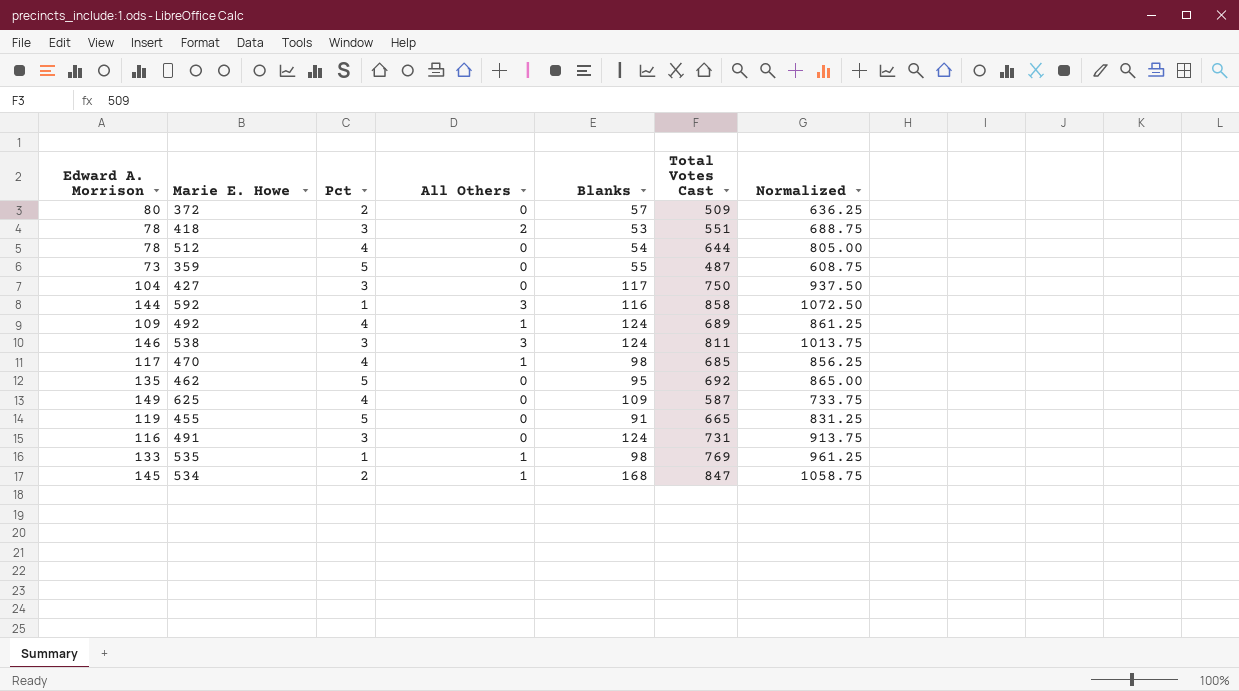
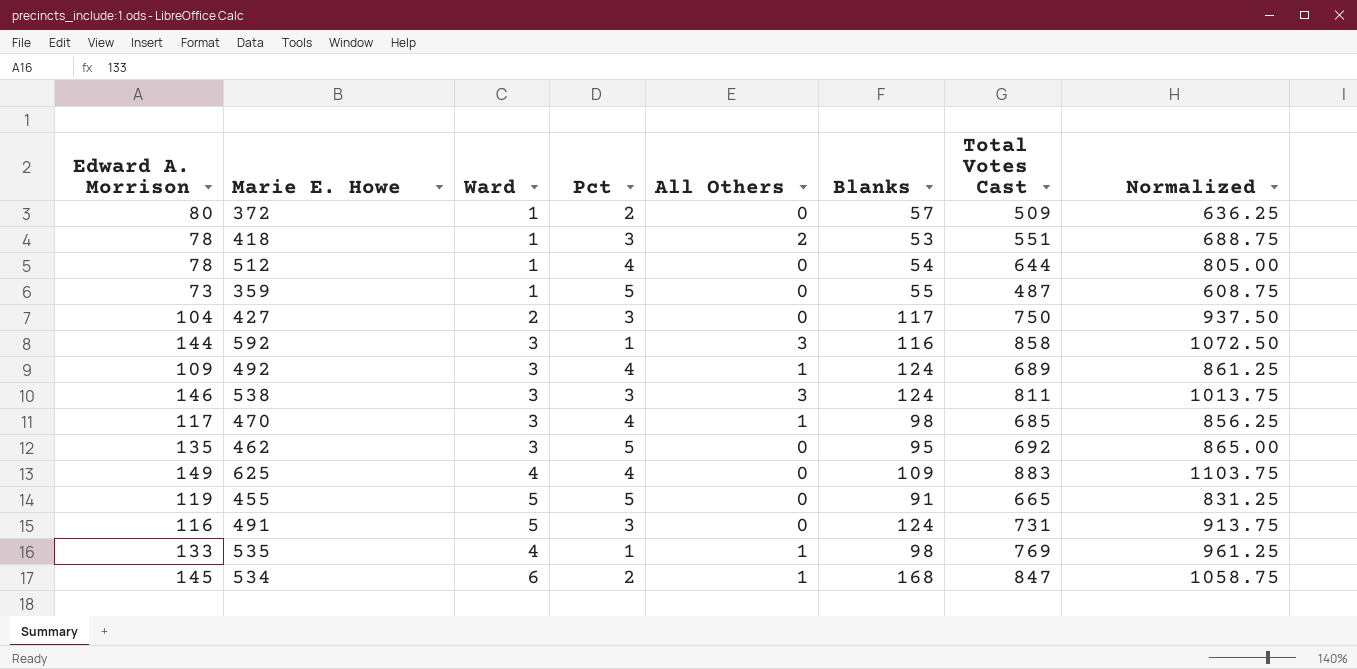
column Ward | position: none -> 3
625 | Total Votes Cast: 587 -> 883
625 | Normalized: 733.75 -> 1103.75

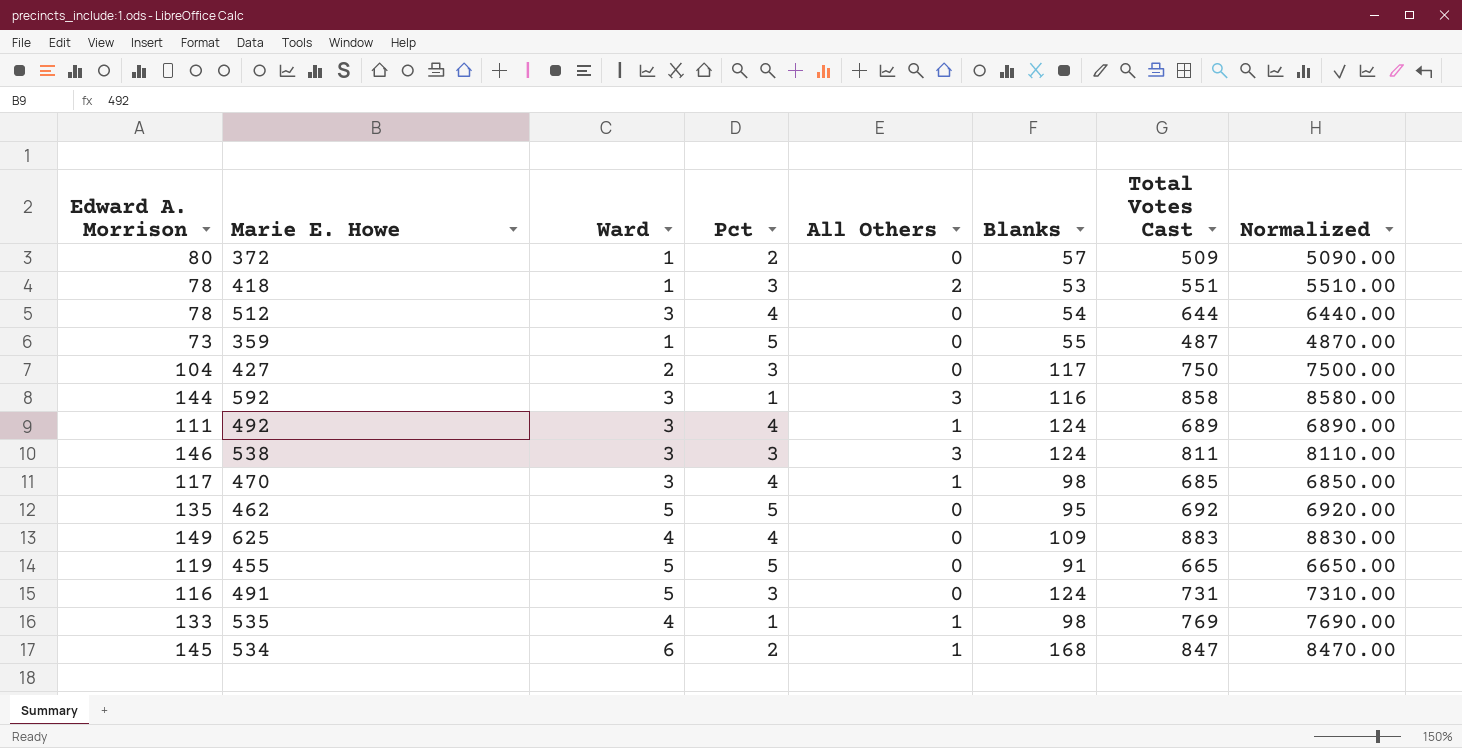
column Normalized | formula: [Total Votes Cast] * 1.25 -> [Total Votes Cast] * 10
512 | Ward: 1 -> 3
492 | Edward A. Morrison: 109 -> 111
462 | Ward: 3 -> 5

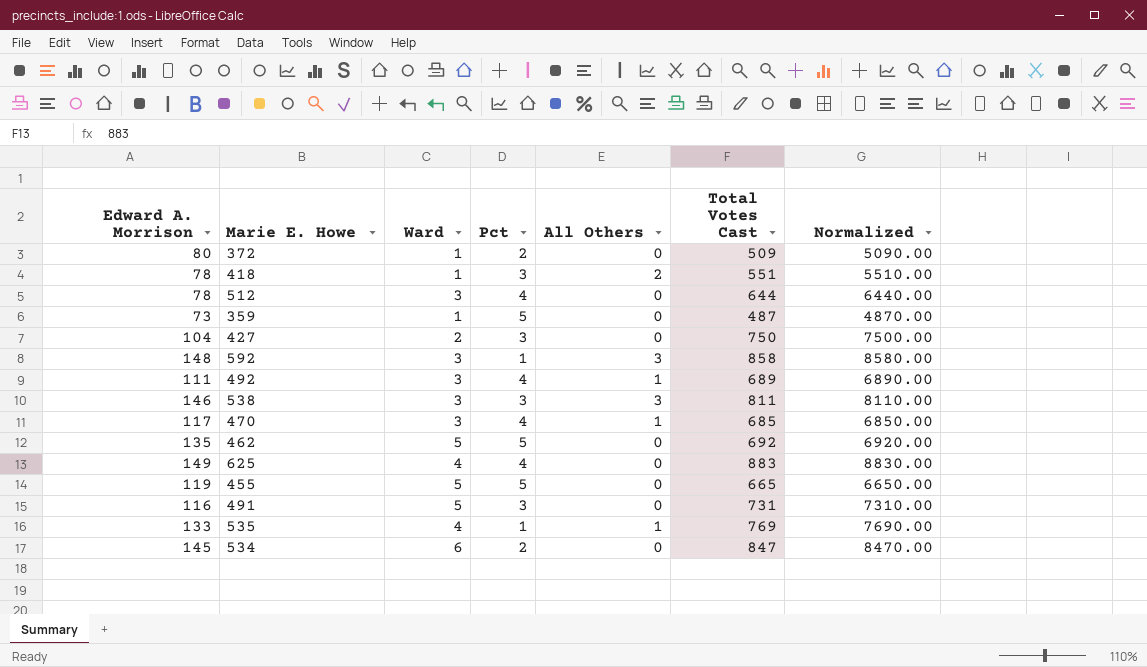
column Blanks | position: 6 -> none
592 | Edward A. Morrison: 144 -> 148
534 | All Others: 1 -> 0

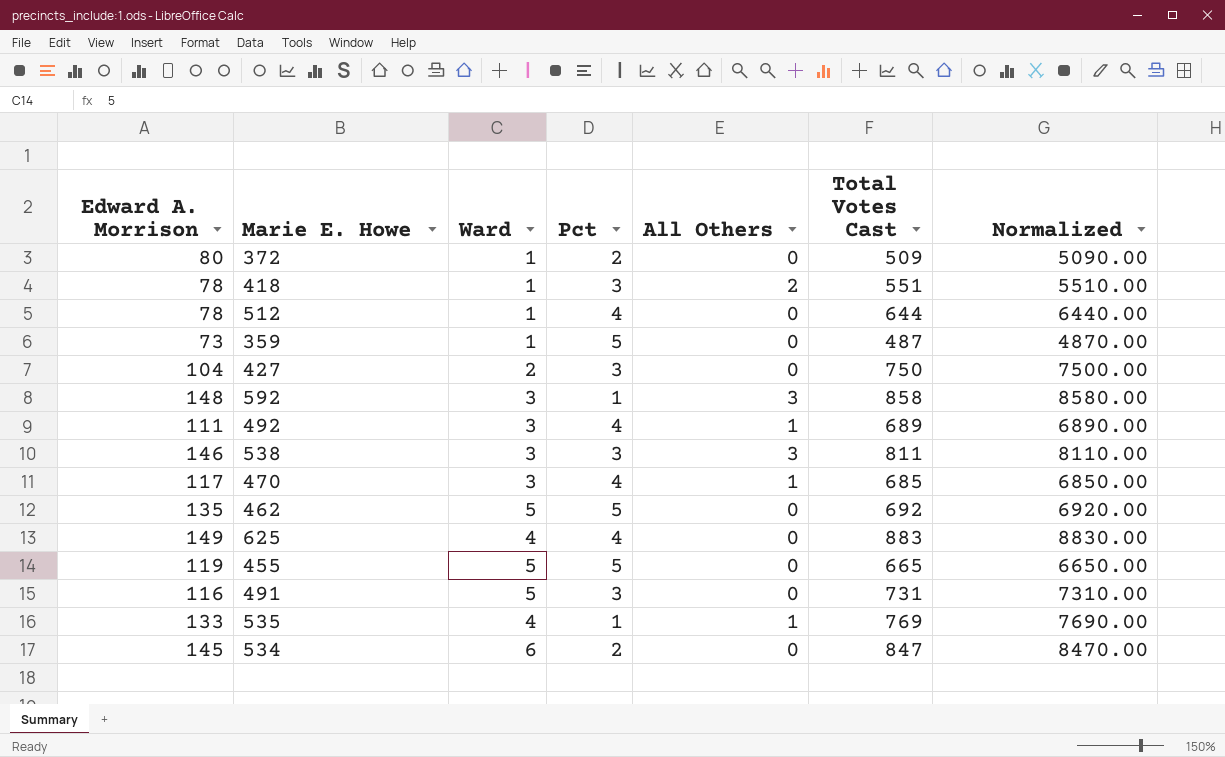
512 | Ward: 3 -> 1

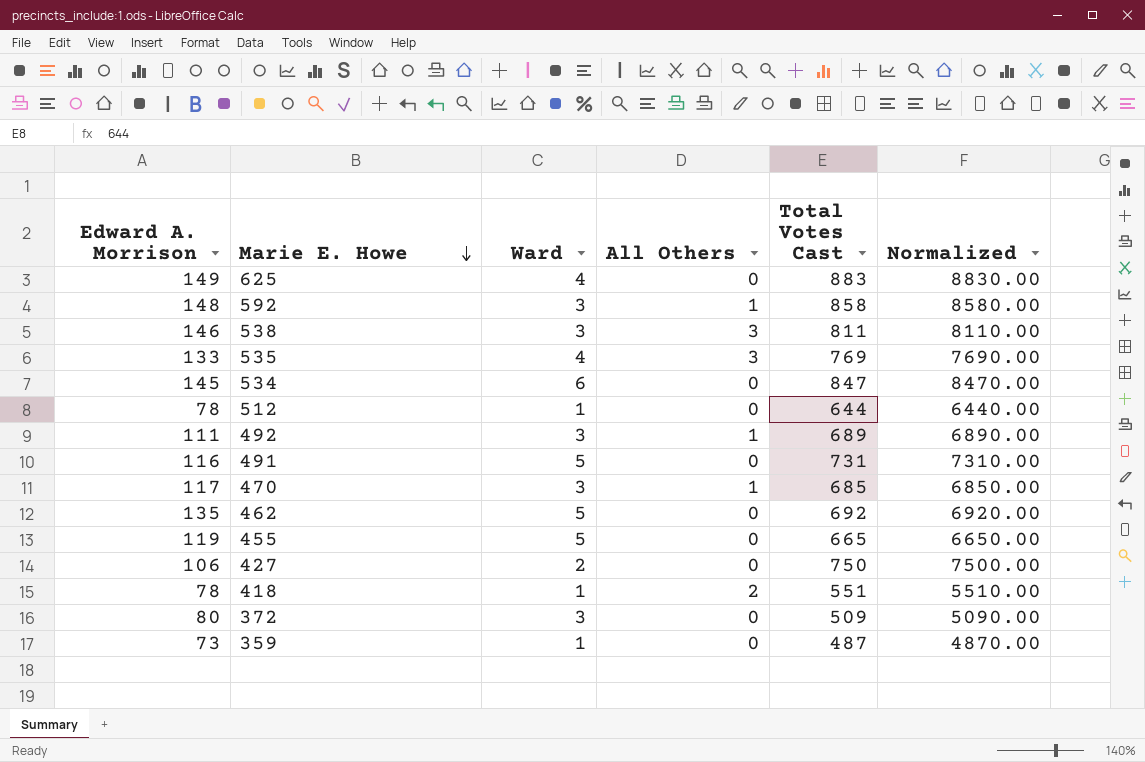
row order: none -> Marie E. Howe descending
column Pct | position: 4 -> none
592 | All Others: 3 -> 1
535 | All Others: 1 -> 3
427 | Edward A. Morrison: 104 -> 106
372 | Ward: 1 -> 3

